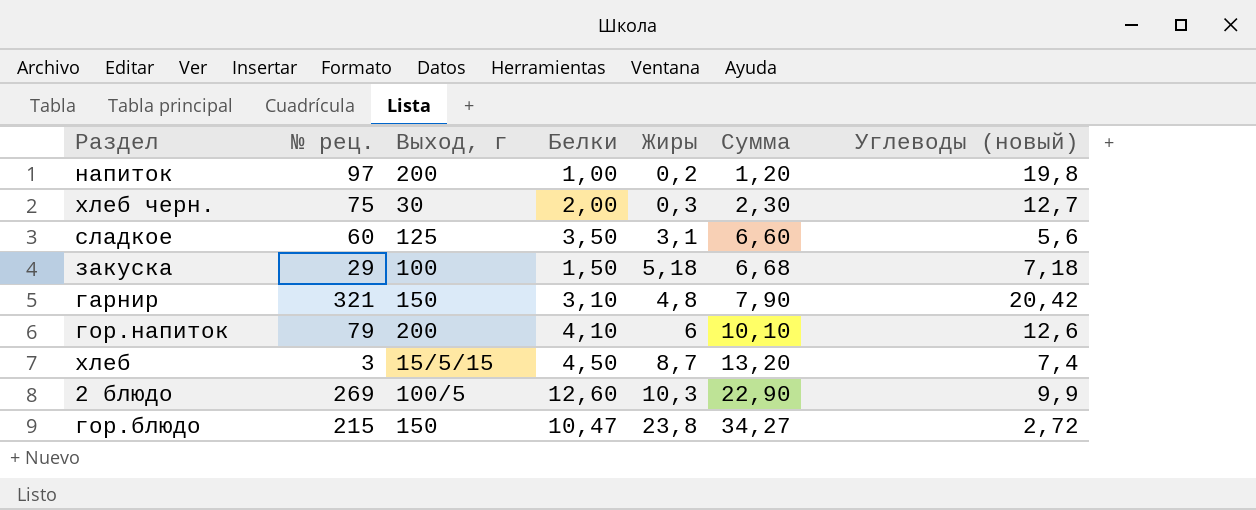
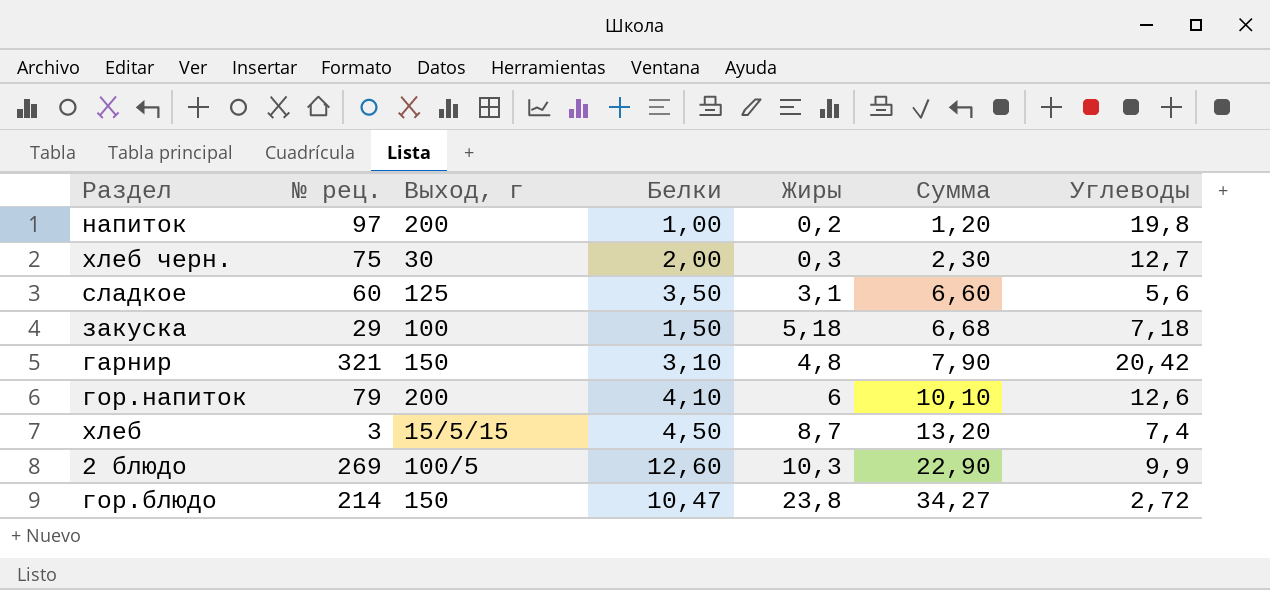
column name: Углеводы (новый) -> Углеводы
гор.блюдо | № рец.: 215 -> 214

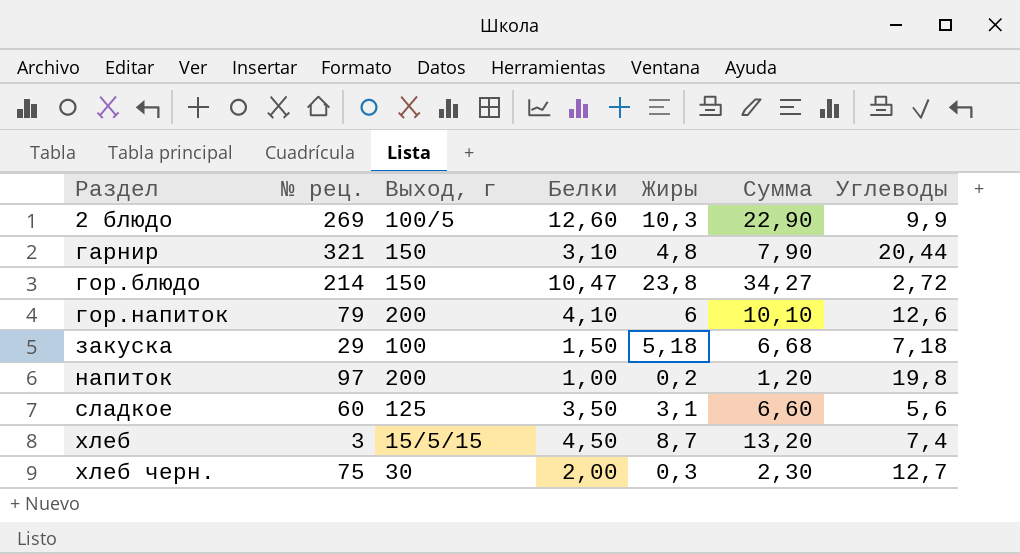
row order: Сумма ascending -> Раздел ascending
гарнир | Углеводы: 20,42 -> 20,44

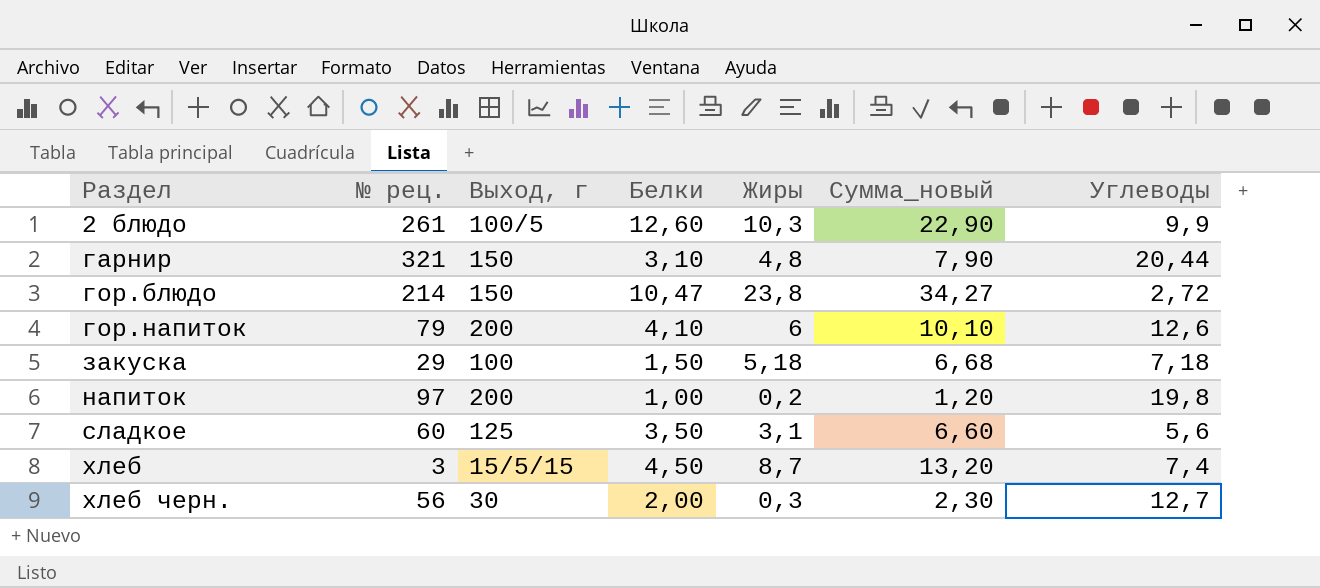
column name: Сумма -> Сумма_новый
2 блюдо | № рец.: 269 -> 261
хлеб черн. | № рец.: 75 -> 56

